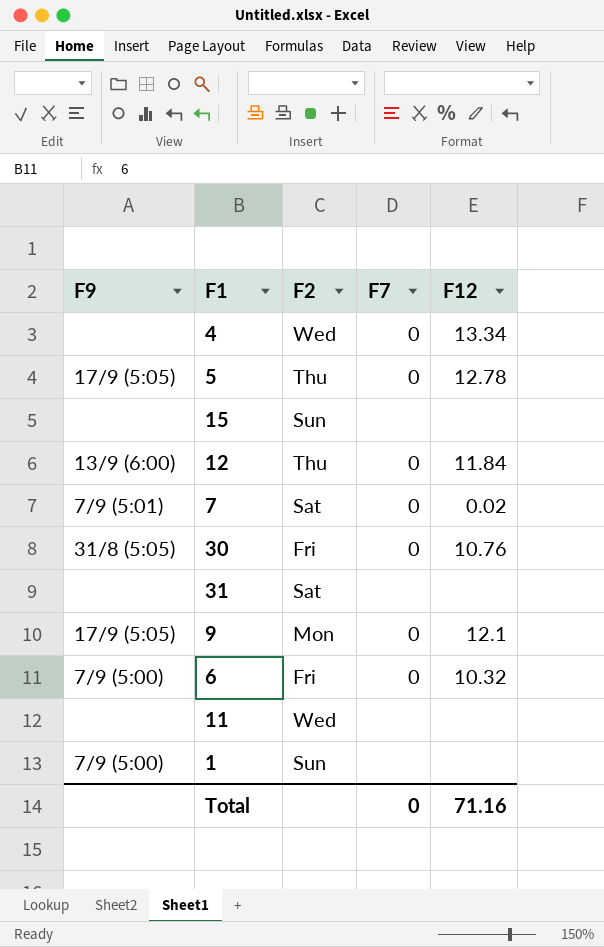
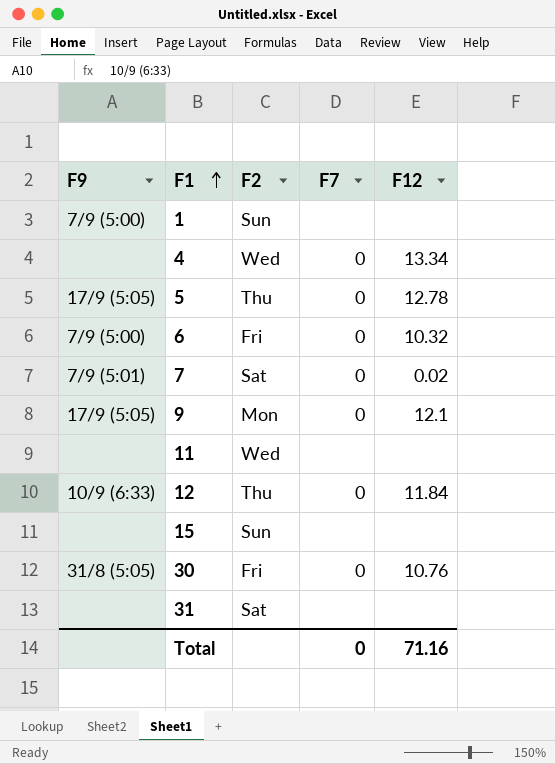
row order: none -> F1 ascending
12 | F9: 13/9 (6:00) -> 10/9 (6:33)

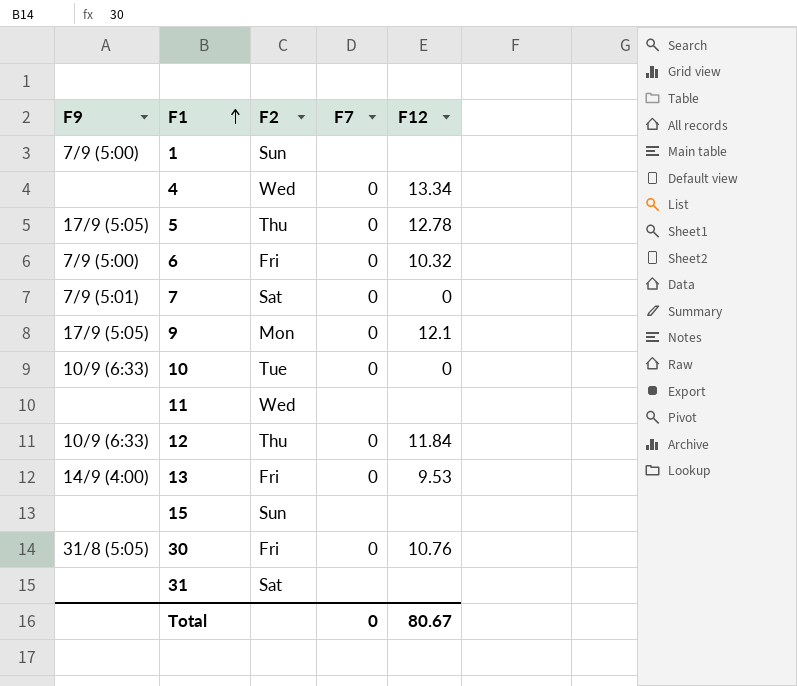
7 | F12: 0.02 -> 0
row 10: none -> 10/9 (6:33) | Tue | 0 | 0
row 13: none -> 14/9 (4:00) | Fri | 0 | 9.53
Total | F12: 71.16 -> 80.67

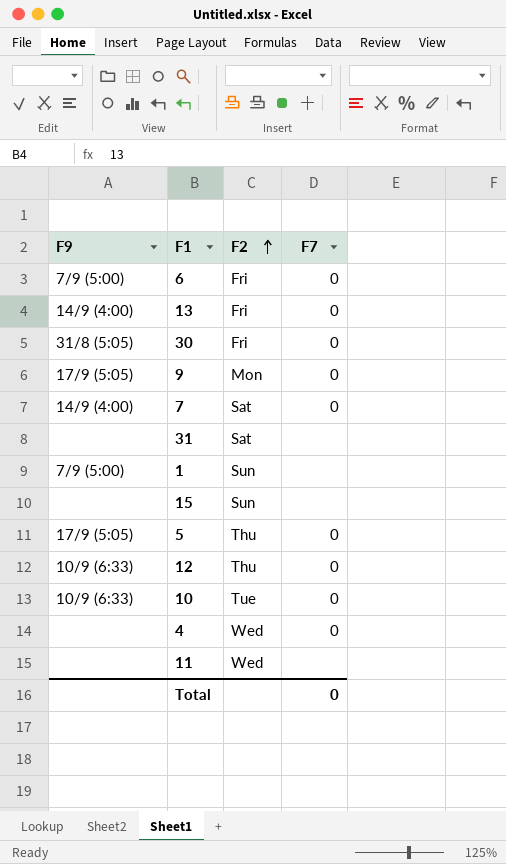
row order: F1 ascending -> F2 ascending
column F12 | position: 5 -> none
7 | F9: 7/9 (5:01) -> 14/9 (4:00)

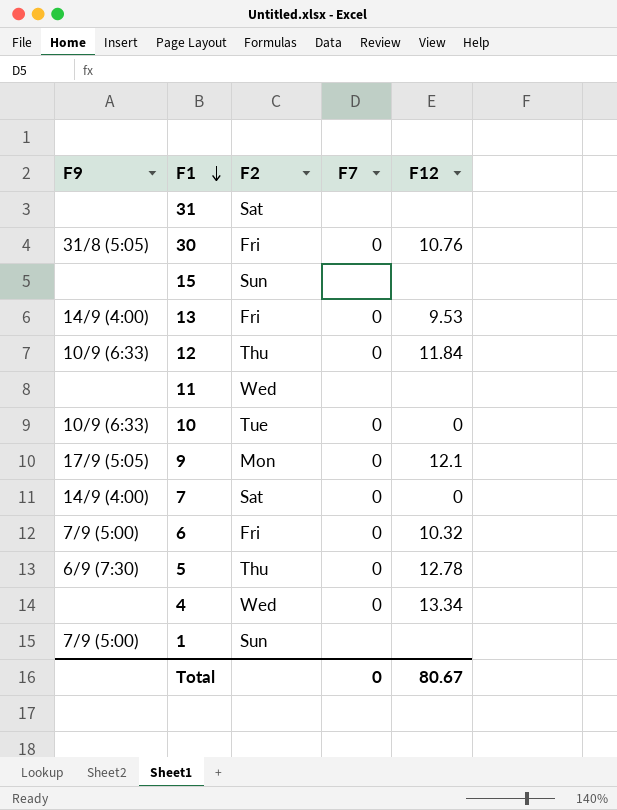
row order: F2 ascending -> F1 descending
column F12 | position: none -> 5
5 | F9: 17/9 (5:05) -> 6/9 (7:30)

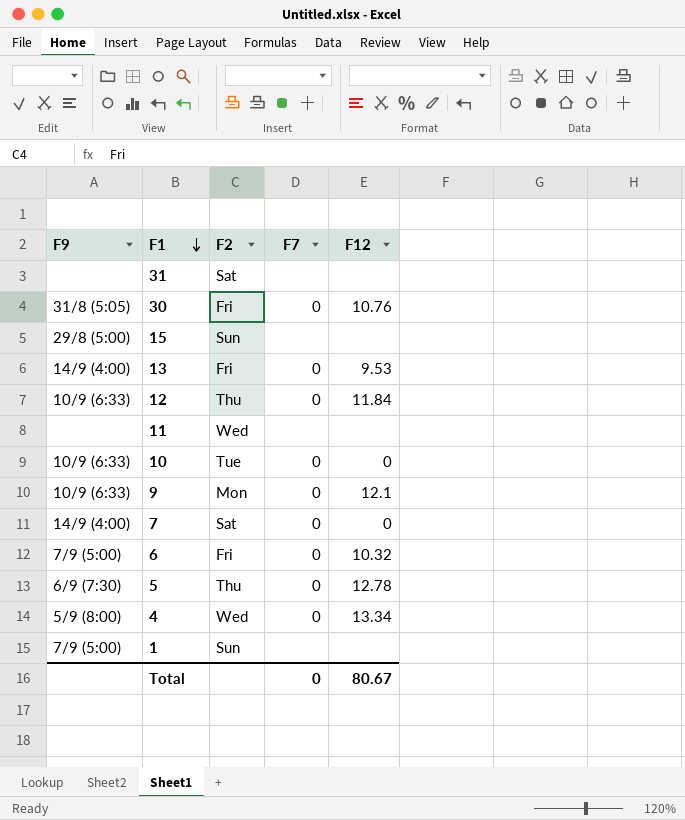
15 | F9: none -> 29/8 (5:00)
9 | F9: 17/9 (5:05) -> 10/9 (6:33)
4 | F9: none -> 5/9 (8:00)

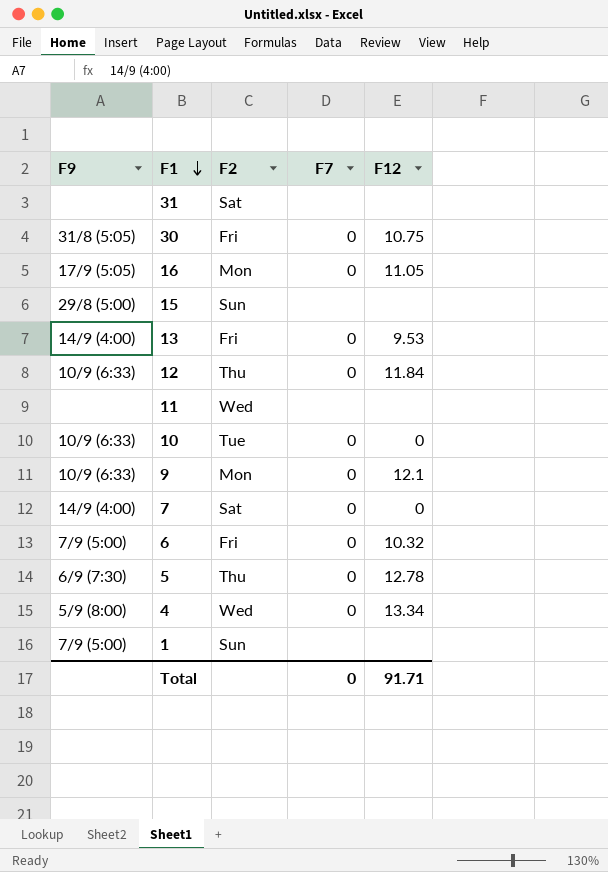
30 | F12: 10.76 -> 10.75
row 16: none -> 17/9 (5:05) | Mon | 0 | 11.05
Total | F12: 80.67 -> 91.71

